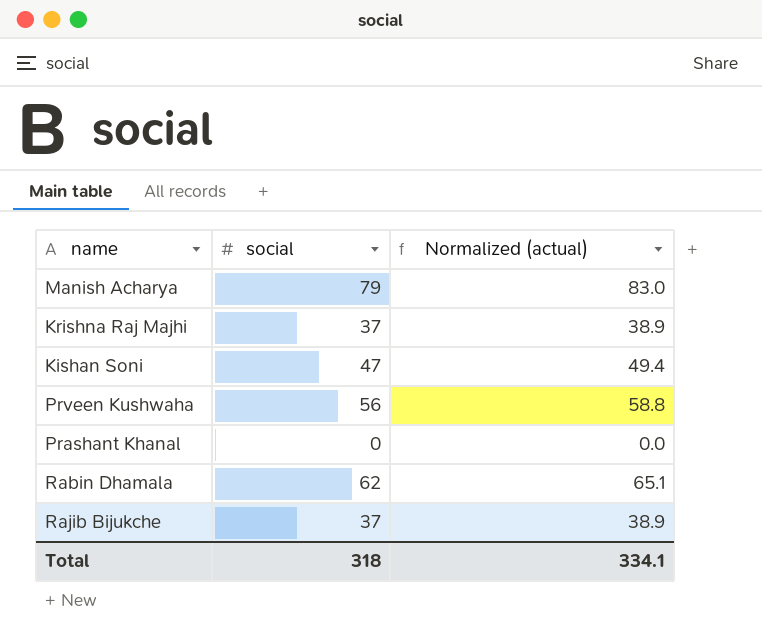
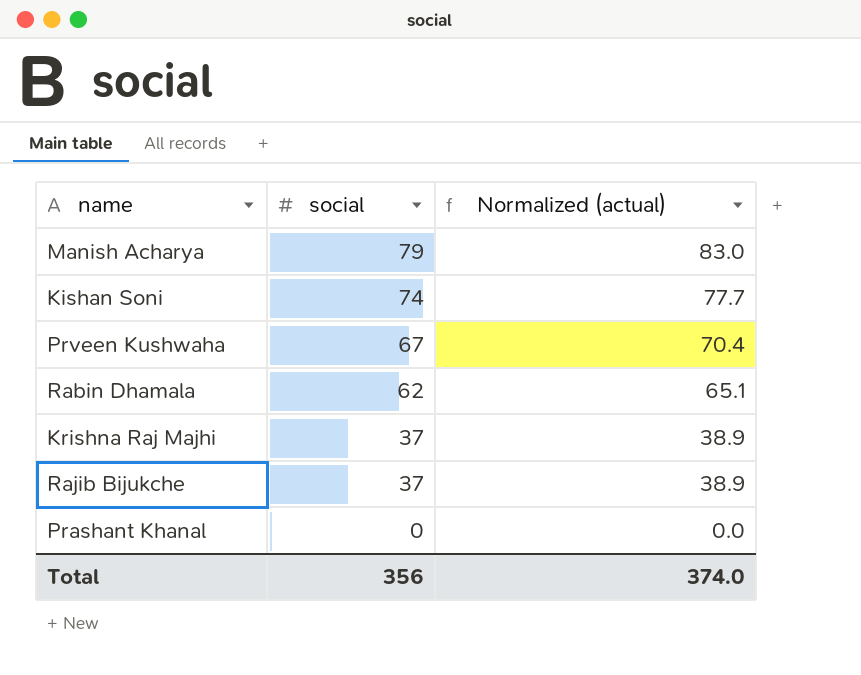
row order: none -> social descending
Kishan Soni | social: 47 -> 74
Kishan Soni | Normalized (actual): 49.4 -> 77.7
Prveen Kushwaha | social: 56 -> 67
Prveen Kushwaha | Normalized (actual): 58.8 -> 70.4
Total | social: 318 -> 356
Total | Normalized (actual): 334.1 -> 374.0

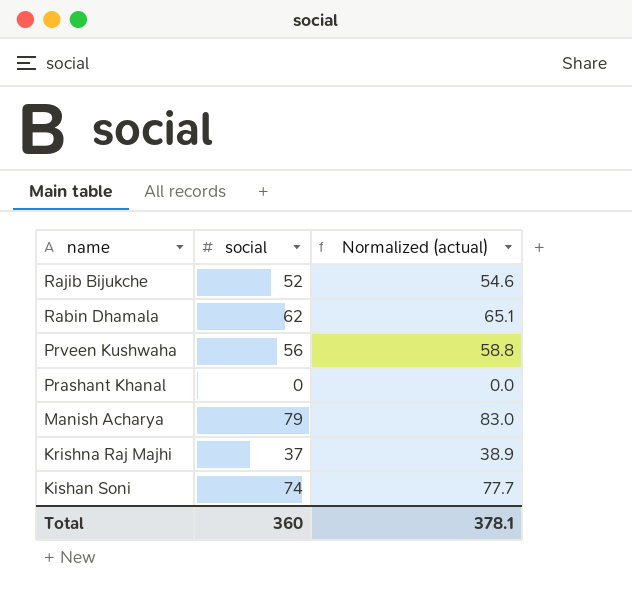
row order: social descending -> name descending
Rajib Bijukche | social: 37 -> 52
Rajib Bijukche | Normalized (actual): 38.9 -> 54.6
Prveen Kushwaha | social: 67 -> 56
Prveen Kushwaha | Normalized (actual): 70.4 -> 58.8
Total | social: 356 -> 360
Total | Normalized (actual): 374.0 -> 378.1

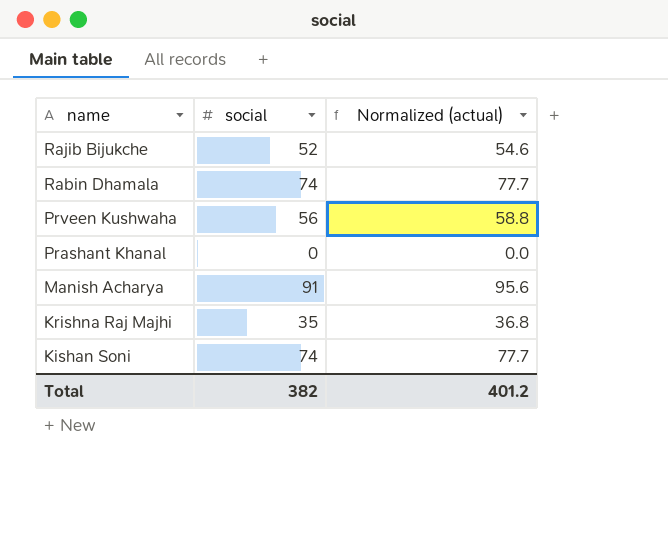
Rabin Dhamala | social: 62 -> 74
Rabin Dhamala | Normalized (actual): 65.1 -> 77.7
Manish Acharya | social: 79 -> 91
Manish Acharya | Normalized (actual): 83.0 -> 95.6
Krishna Raj Majhi | social: 37 -> 35
Krishna Raj Majhi | Normalized (actual): 38.9 -> 36.8
Total | social: 360 -> 382
Total | Normalized (actual): 378.1 -> 401.2

